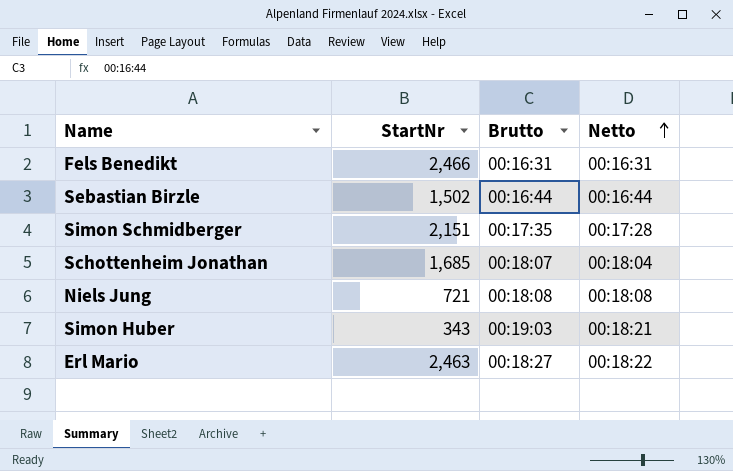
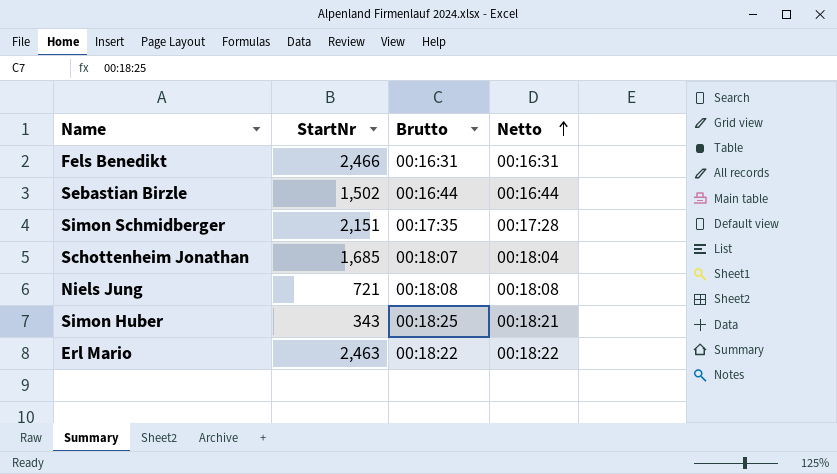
Simon Huber | Brutto: 00:19:03 -> 00:18:25
Erl Mario | Brutto: 00:18:27 -> 00:18:22

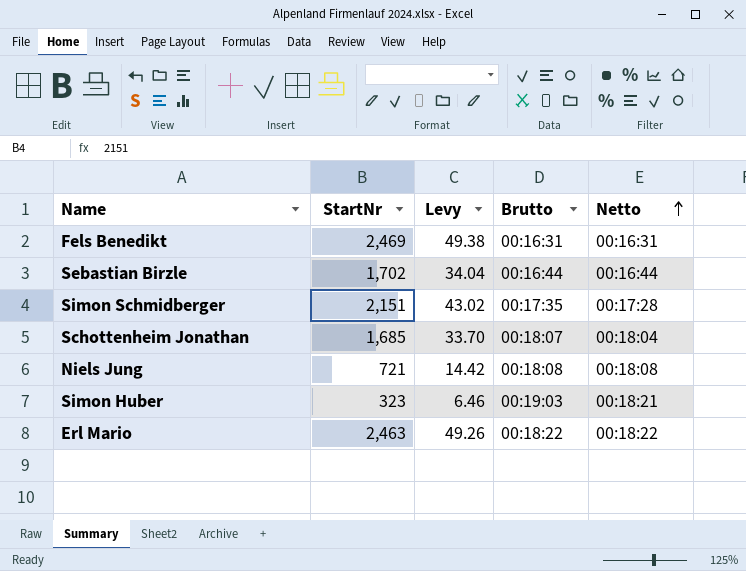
column Levy | formula: none -> [StartNr] * 0.02
Fels Benedikt | StartNr: 2,466 -> 2,469
Sebastian Birzle | StartNr: 1,502 -> 1,702
Simon Huber | StartNr: 343 -> 323
Simon Huber | Brutto: 00:18:25 -> 00:19:03

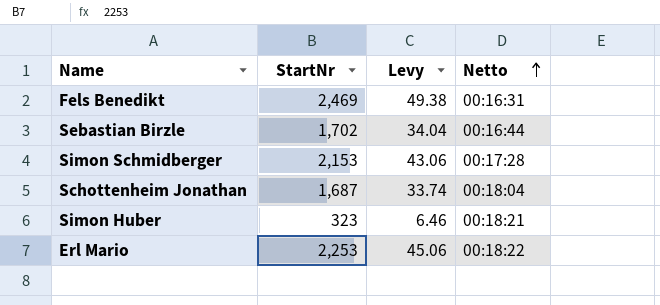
column Brutto | position: 4 -> none
row Niels Jung: 721 | 14.42 | 00:18:08 | 00:18:08 -> none
Simon Schmidberger | StartNr: 2,151 -> 2,153
Simon Schmidberger | Levy: 43.02 -> 43.06
Schottenheim Jonathan | StartNr: 1,685 -> 1,687
Schottenheim Jonathan | Levy: 33.70 -> 33.74
Erl Mario | StartNr: 2,463 -> 2,253
Erl Mario | Levy: 49.26 -> 45.06

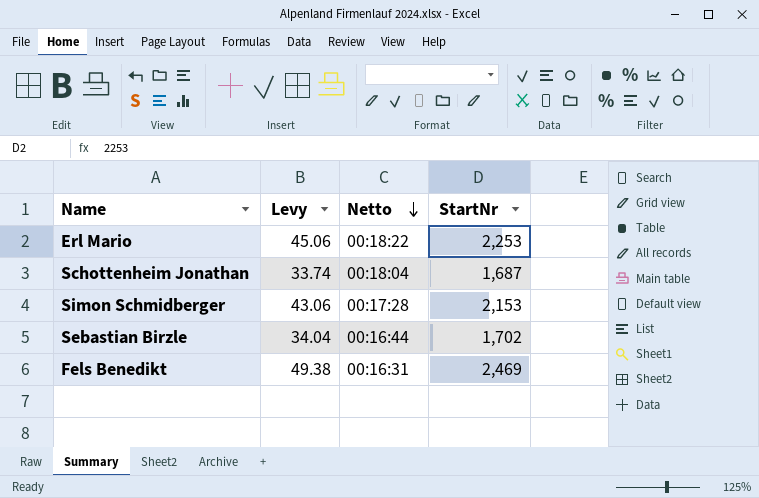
row order: Netto ascending -> Netto descending
column StartNr | position: 2 -> 4
row Simon Huber: 323 | 6.46 | 00:18:21 -> none

